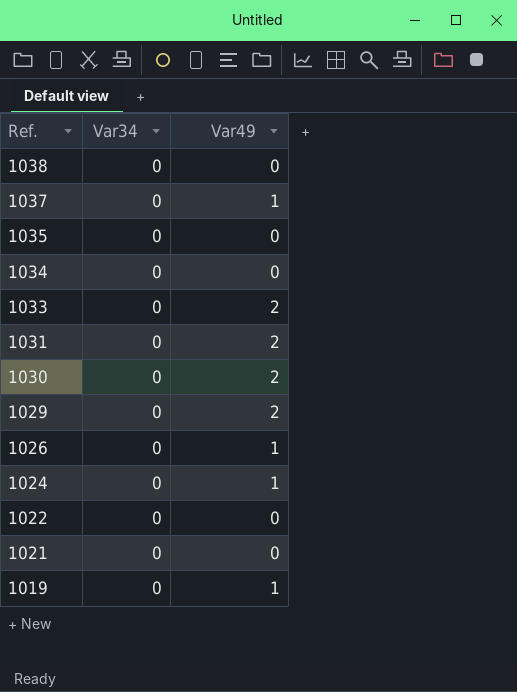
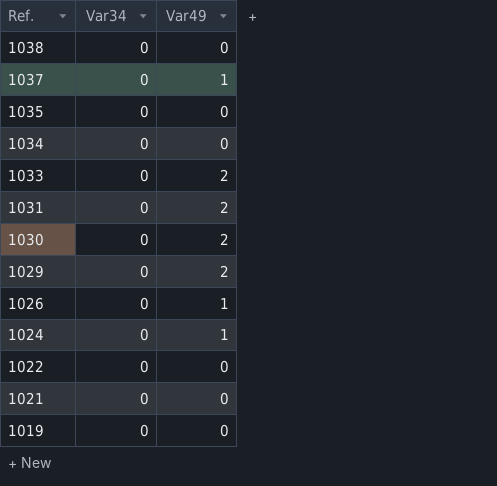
1019 | Var49: 1 -> 0

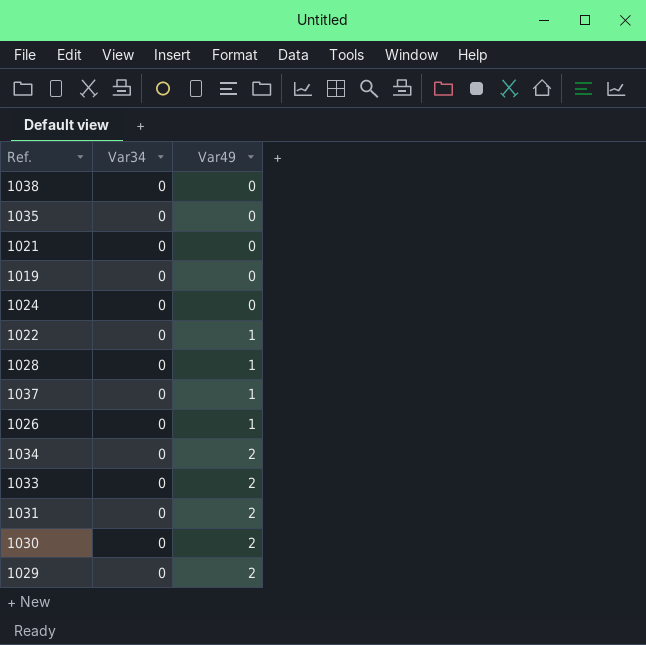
row order: Ref. descending -> Var49 ascending
1024 | Var49: 1 -> 0
1022 | Var49: 0 -> 1
row 1028: none -> 0 | 1
1034 | Var49: 0 -> 2

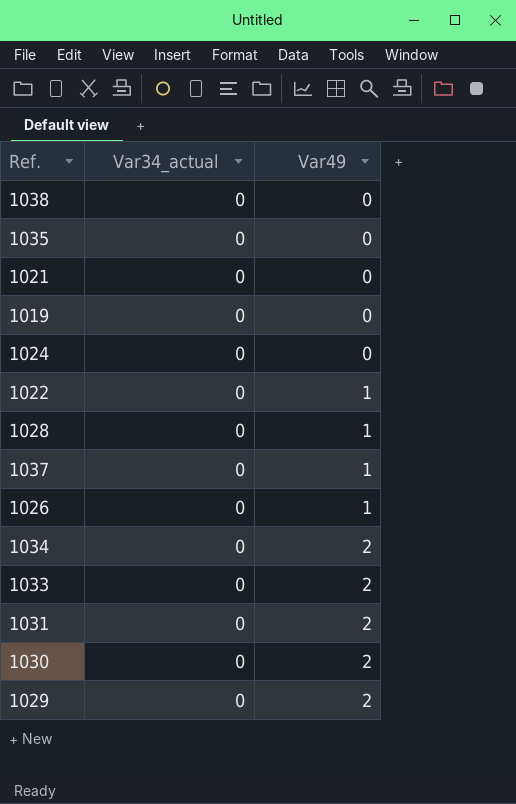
column name: Var34 -> Var34_actual

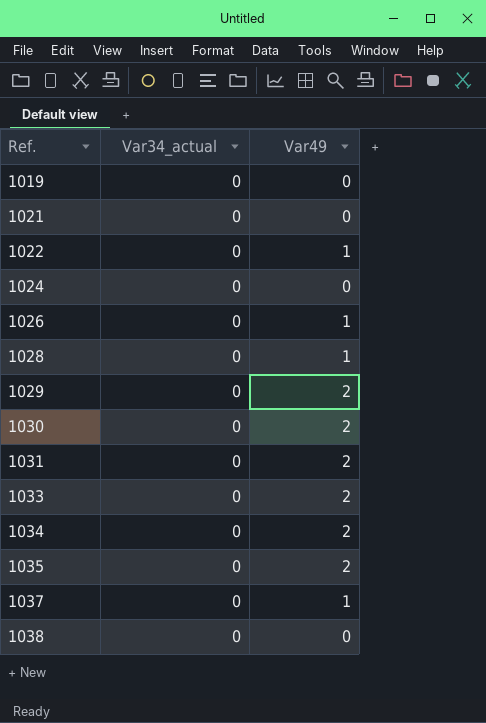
row order: Var49 ascending -> Ref. ascending
1035 | Var49: 0 -> 2

